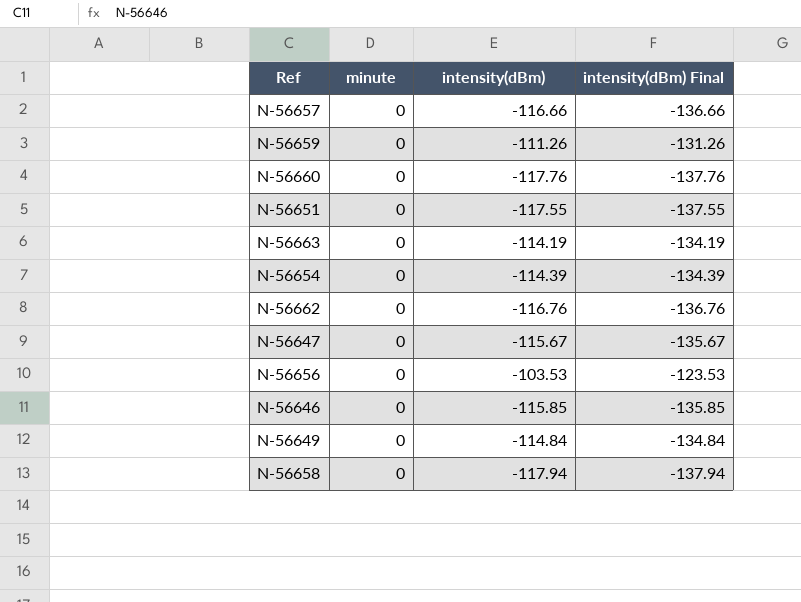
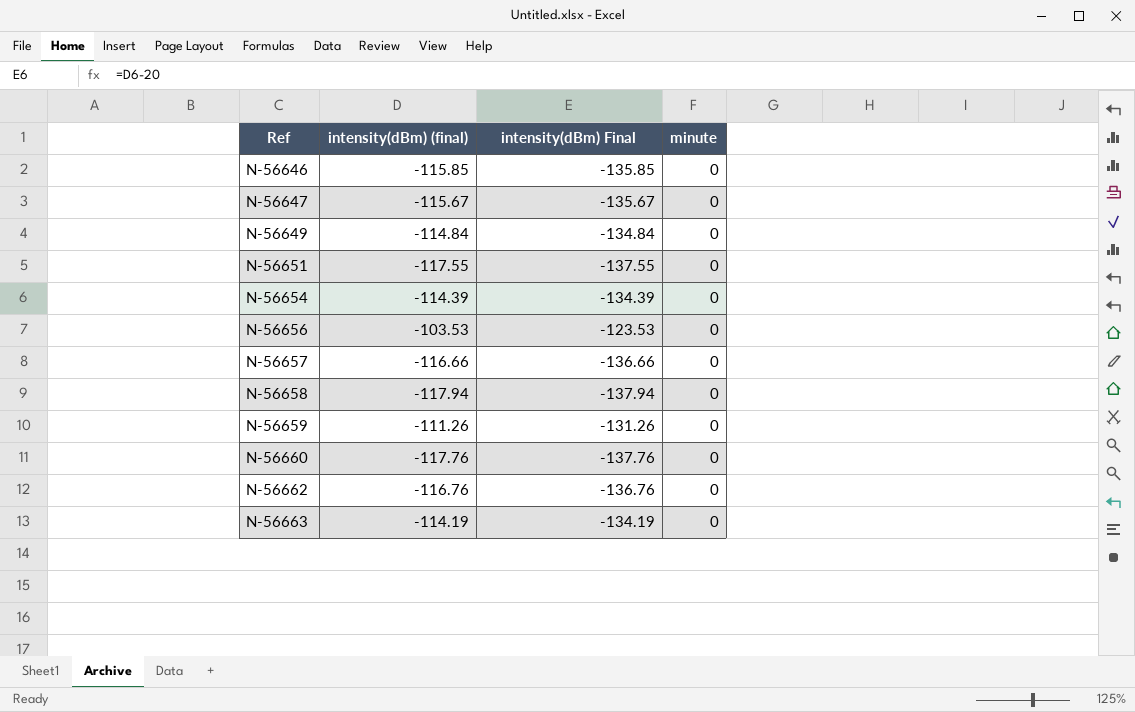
row order: none -> Ref ascending
column name: intensity(dBm) -> intensity(dBm) (final)
column minute | position: 2 -> 4

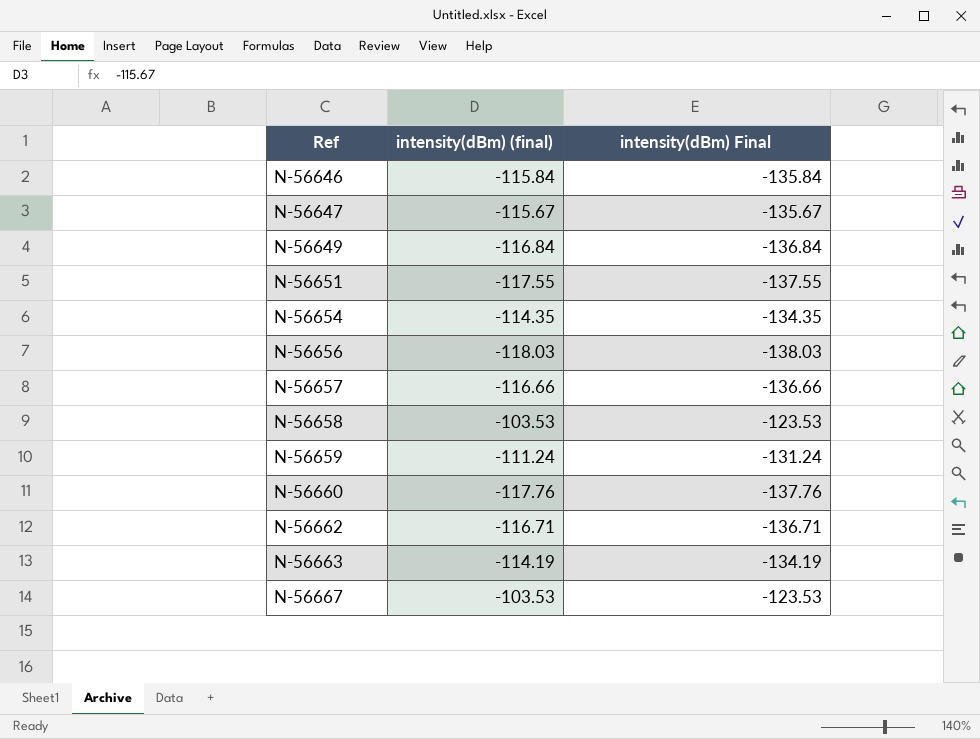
column minute | position: 4 -> none
N-56646 | intensity(dBm) (final): -115.85 -> -115.84
N-56646 | intensity(dBm) Final: -135.85 -> -135.84
N-56649 | intensity(dBm) (final): -114.84 -> -116.84
N-56649 | intensity(dBm) Final: -134.84 -> -136.84
N-56654 | intensity(dBm) (final): -114.39 -> -114.35
N-56654 | intensity(dBm) Final: -134.39 -> -134.35
N-56656 | intensity(dBm) (final): -103.53 -> -118.03
N-56656 | intensity(dBm) Final: -123.53 -> -138.03
N-56658 | intensity(dBm) (final): -117.94 -> -103.53
N-56658 | intensity(dBm) Final: -137.94 -> -123.53
N-56659 | intensity(dBm) (final): -111.26 -> -111.24
N-56659 | intensity(dBm) Final: -131.26 -> -131.24
N-56662 | intensity(dBm) (final): -116.76 -> -116.71
N-56662 | intensity(dBm) Final: -136.76 -> -136.71
row N-56667: none -> -103.53 | -123.53

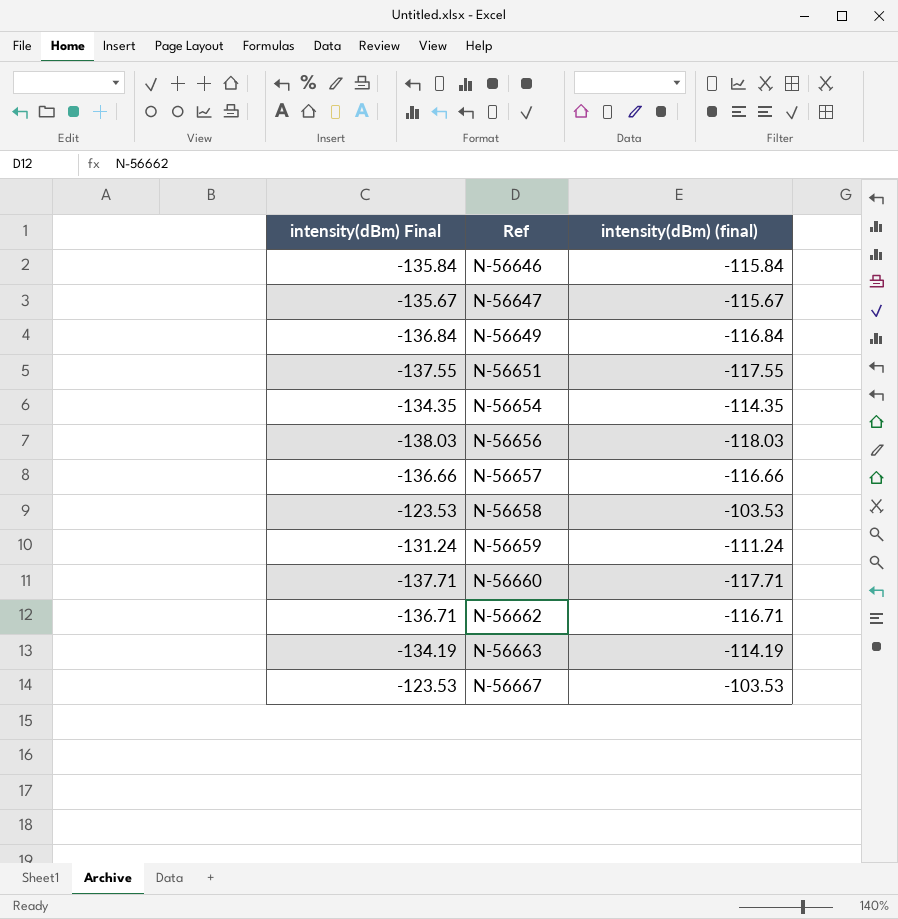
column intensity(dBm) Final | position: 3 -> 1
N-56660 | intensity(dBm) Final: -137.76 -> -137.71
N-56660 | intensity(dBm) (final): -117.76 -> -117.71

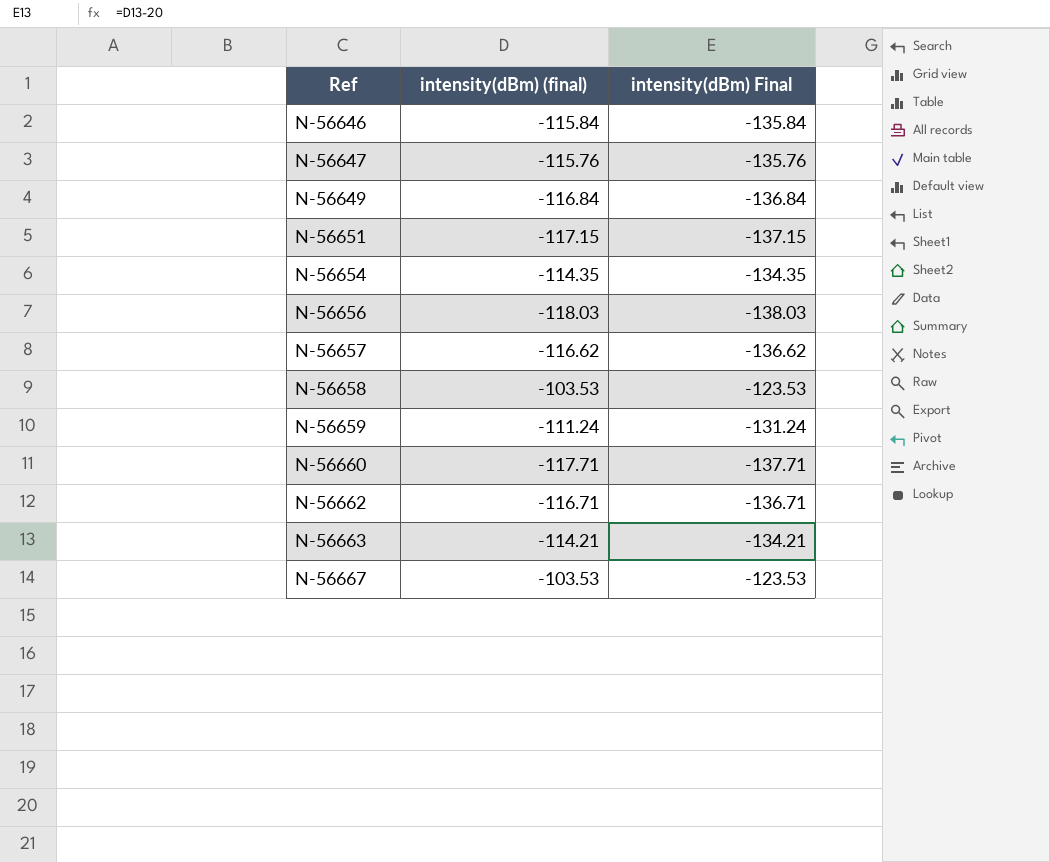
column intensity(dBm) Final | position: 1 -> 3
N-56647 | intensity(dBm) (final): -115.67 -> -115.76
N-56647 | intensity(dBm) Final: -135.67 -> -135.76
N-56651 | intensity(dBm) (final): -117.55 -> -117.15
N-56651 | intensity(dBm) Final: -137.55 -> -137.15
N-56657 | intensity(dBm) (final): -116.66 -> -116.62
N-56657 | intensity(dBm) Final: -136.66 -> -136.62
N-56663 | intensity(dBm) (final): -114.19 -> -114.21
N-56663 | intensity(dBm) Final: -134.19 -> -134.21

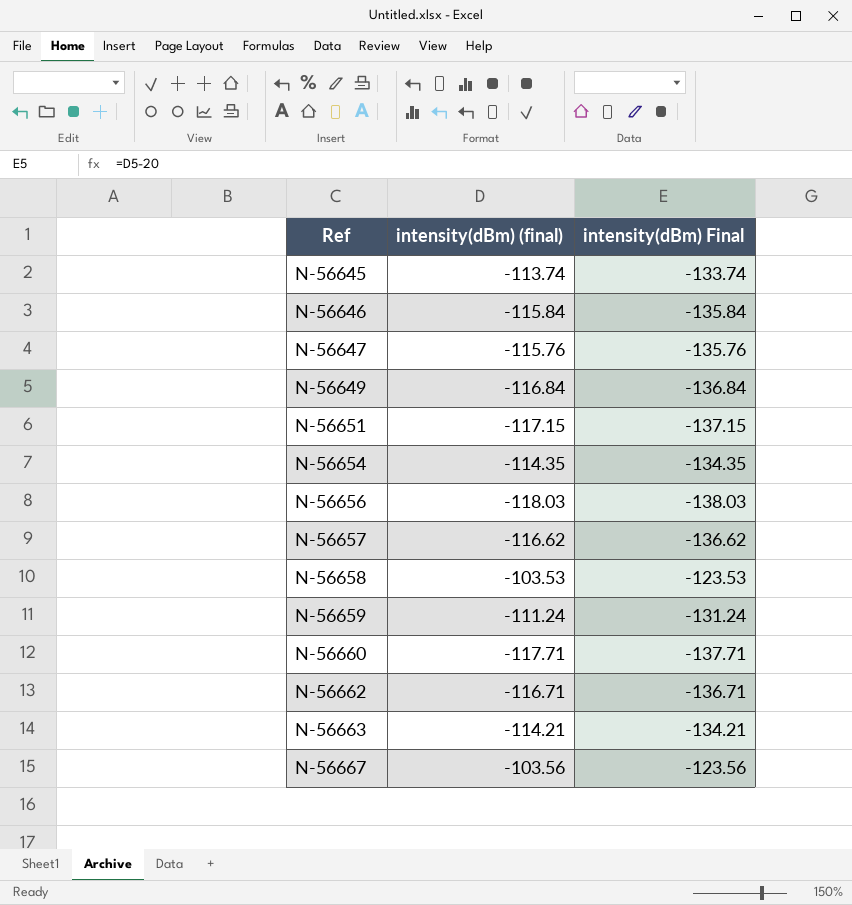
row N-56645: none -> -113.74 | -133.74
N-56667 | intensity(dBm) (final): -103.53 -> -103.56
N-56667 | intensity(dBm) Final: -123.53 -> -123.56

